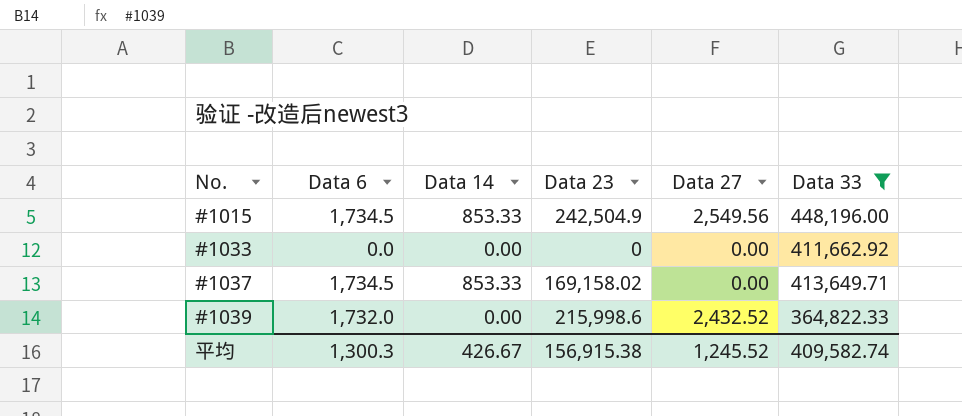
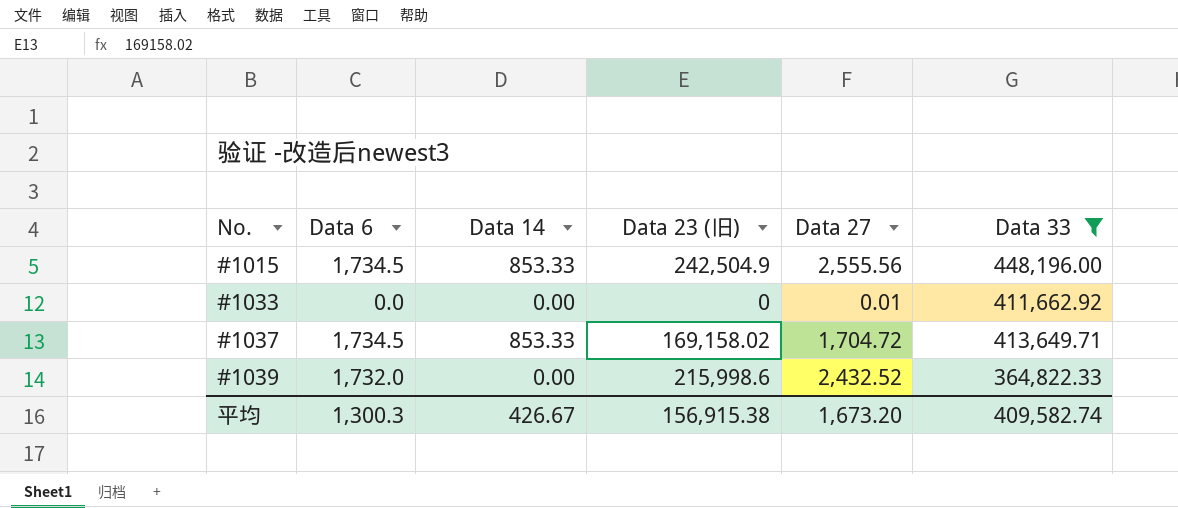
column name: Data 23 -> Data 23 (旧)
#1015 | Data 27: 2,549.56 -> 2,555.56
#1033 | Data 27: 0.00 -> 0.01
#1037 | Data 27: 0.00 -> 1,704.72
平均 | Data 27: 1,245.52 -> 1,673.20

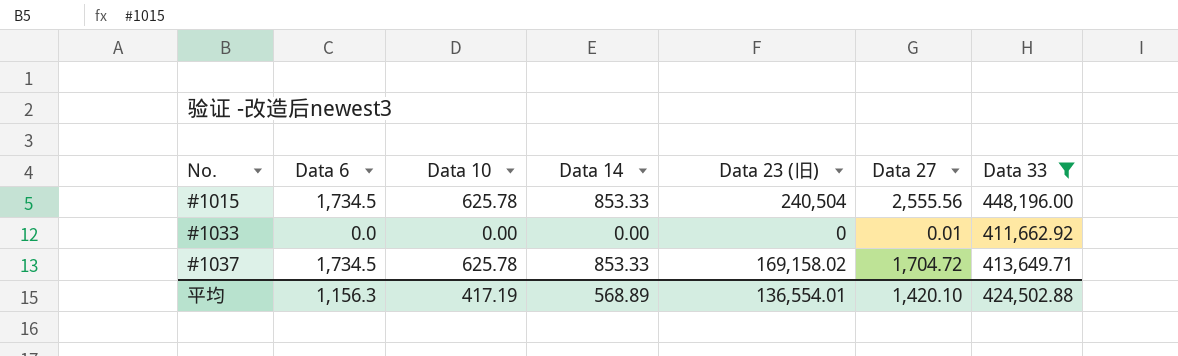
column Data 10 | position: none -> 3
row #1039: 1,732.0 | 0.00 | 215,998.6 | 2,432.52 | 364,822.33 -> none
#1015 | Data 23 (旧): 242,504.9 -> 240,504
平均 | Data 6: 1,300.3 -> 1,156.3
平均 | Data 14: 426.67 -> 568.89
平均 | Data 23 (旧): 156,915.38 -> 136,554.01
平均 | Data 27: 1,673.20 -> 1,420.10
平均 | Data 33: 409,582.74 -> 424,502.88

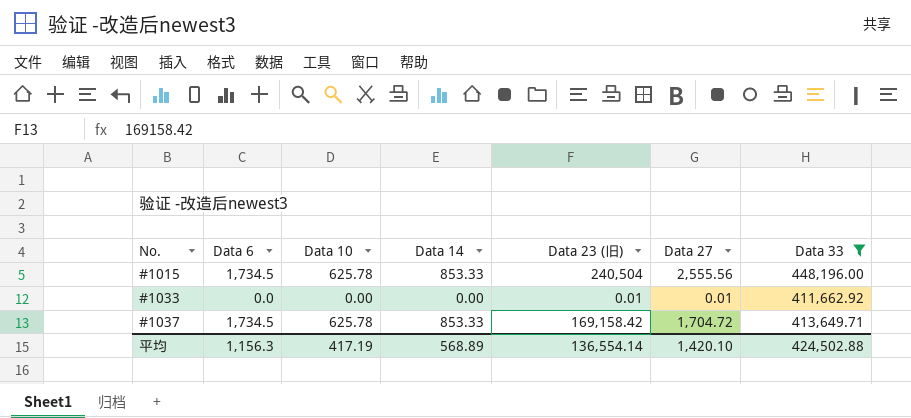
#1033 | Data 23 (旧): 0 -> 0.01
#1037 | Data 23 (旧): 169,158.02 -> 169,158.42
平均 | Data 23 (旧): 136,554.01 -> 136,554.14

